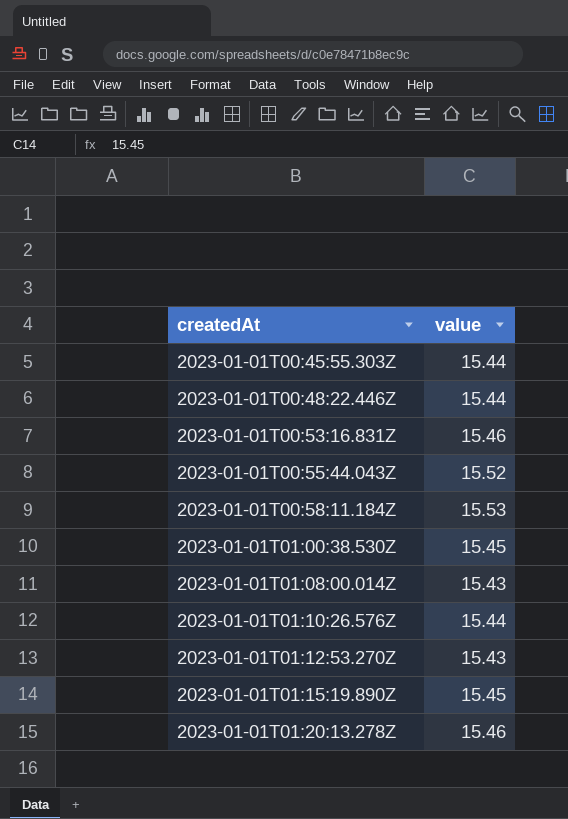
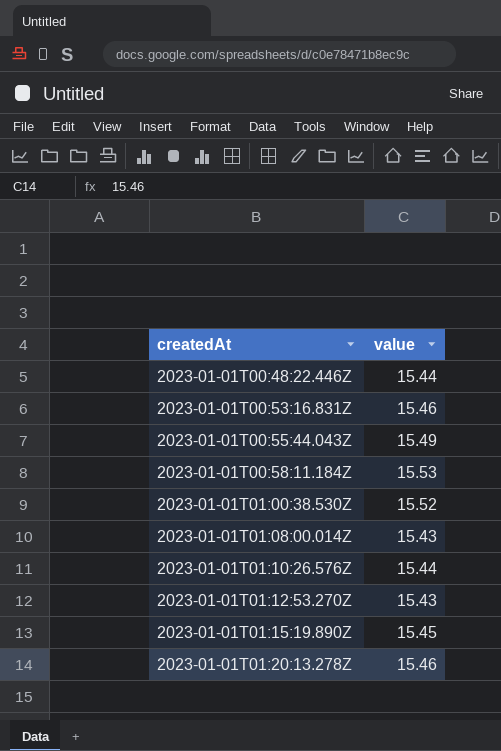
row 2023-01-01T00:45:55.303Z: 15.44 -> none
2023-01-01T00:55:44.043Z | value: 15.52 -> 15.49
2023-01-01T01:00:38.530Z | value: 15.45 -> 15.52

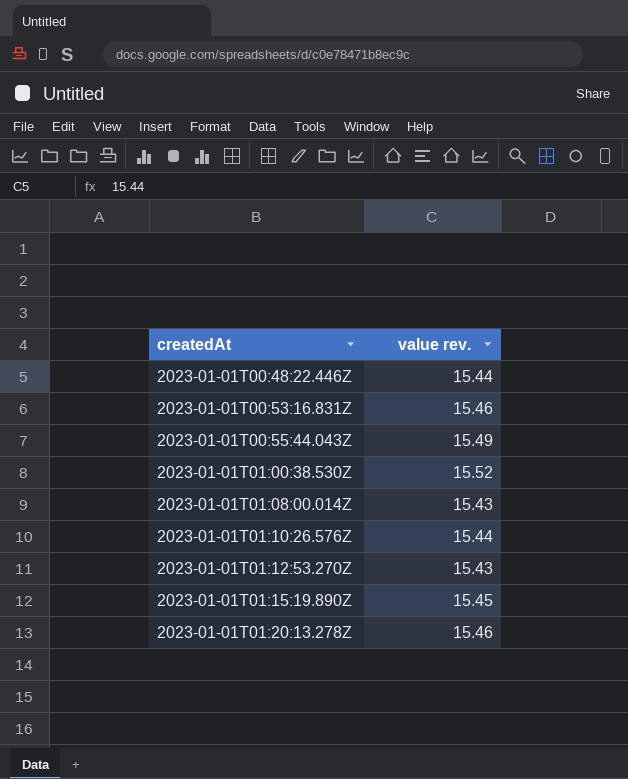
column name: value -> value rev.
row 2023-01-01T00:58:11.184Z: 15.53 -> none

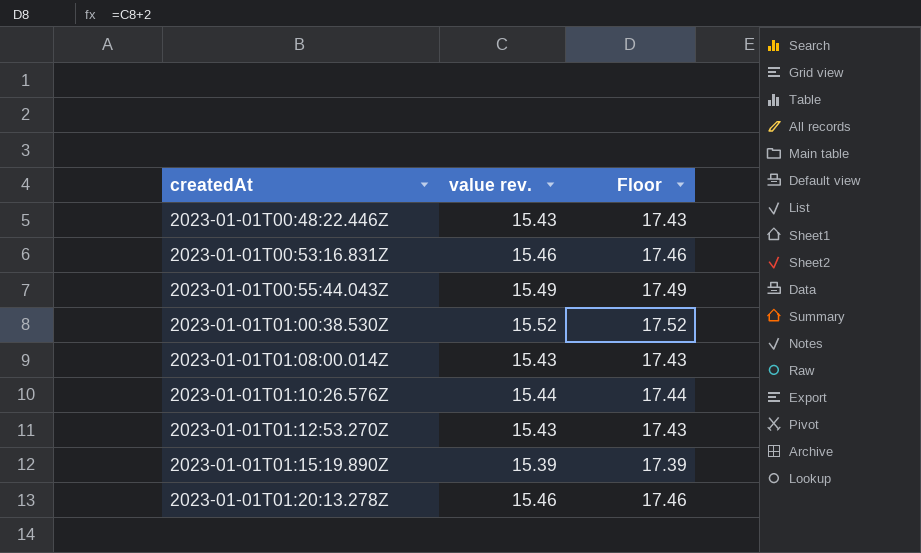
column Floor | formula: none -> [value rev.] + 2
2023-01-01T00:48:22.446Z | value rev.: 15.44 -> 15.43
2023-01-01T01:15:19.890Z | value rev.: 15.45 -> 15.39

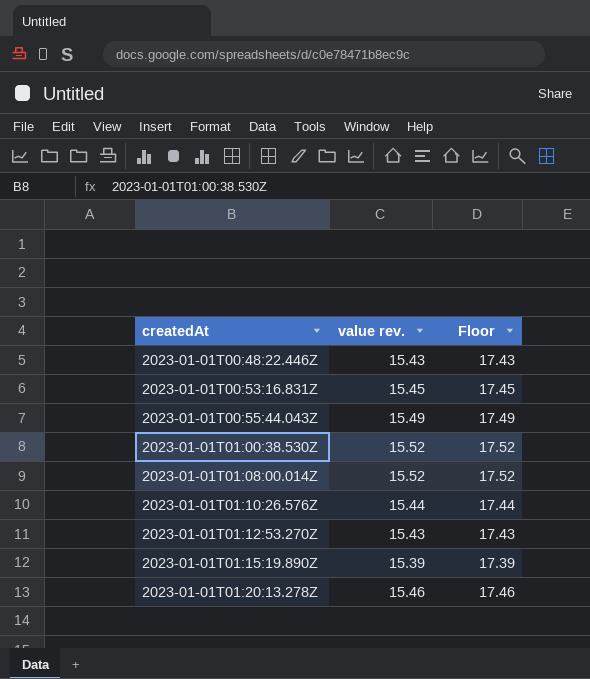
2023-01-01T00:53:16.831Z | value rev.: 15.46 -> 15.45
2023-01-01T00:53:16.831Z | Floor: 17.46 -> 17.45
2023-01-01T01:08:00.014Z | value rev.: 15.43 -> 15.52
2023-01-01T01:08:00.014Z | Floor: 17.43 -> 17.52

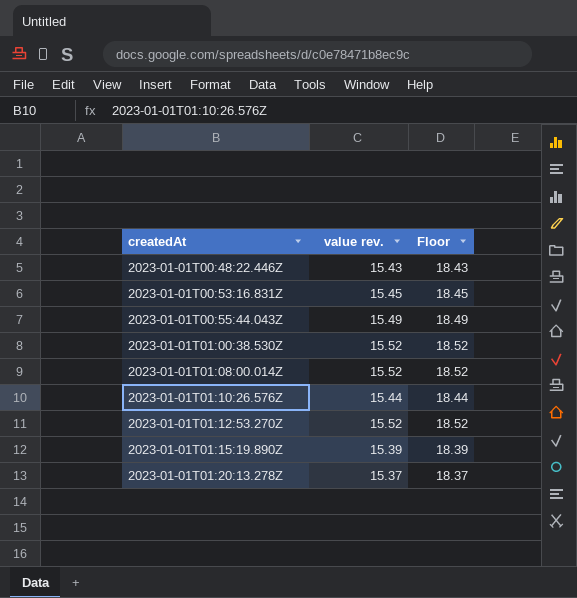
column Floor | formula: [value rev.] + 2 -> [value rev.] + 3
2023-01-01T01:12:53.270Z | value rev.: 15.43 -> 15.52
2023-01-01T01:20:13.278Z | value rev.: 15.46 -> 15.37

